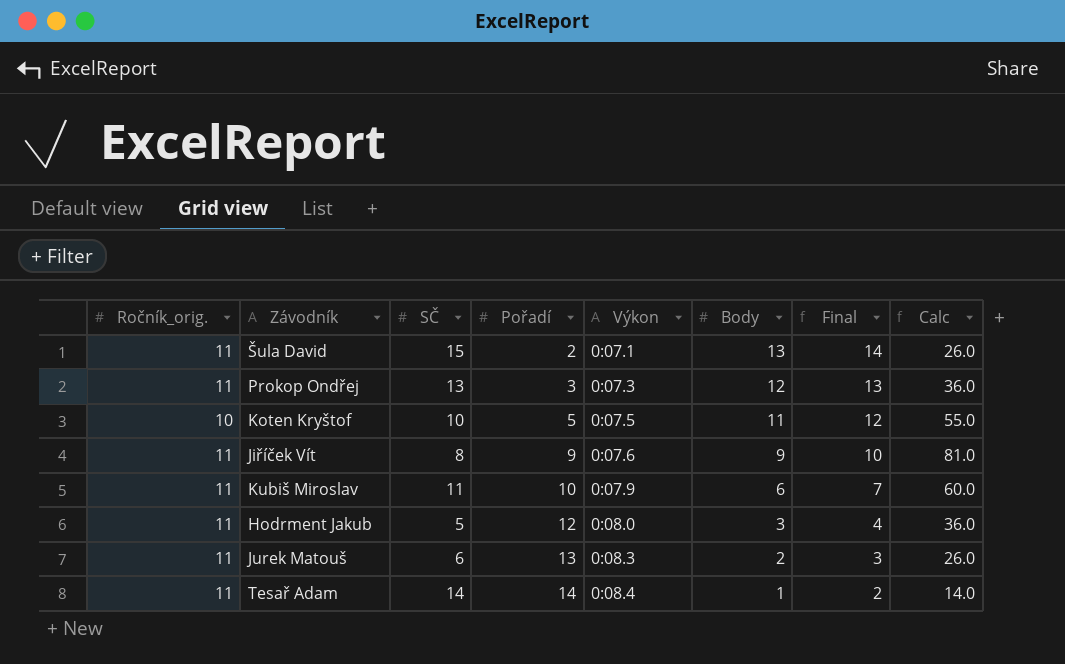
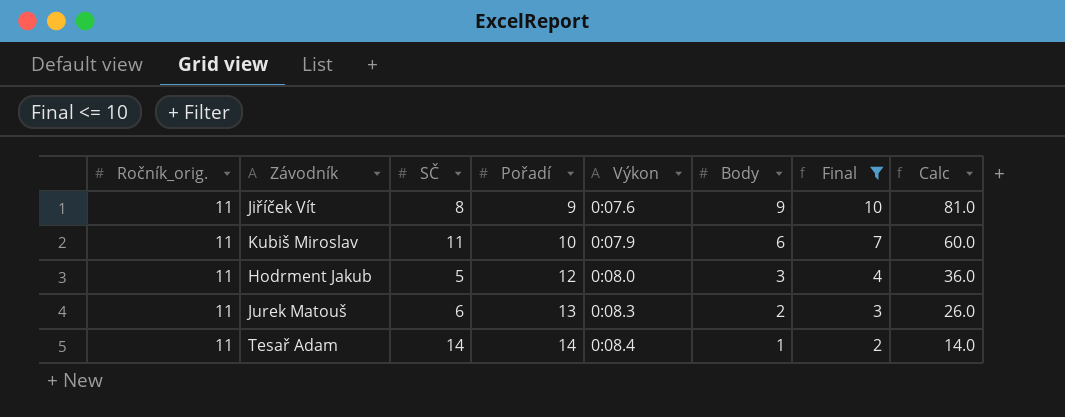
filter: none -> Final <= 10

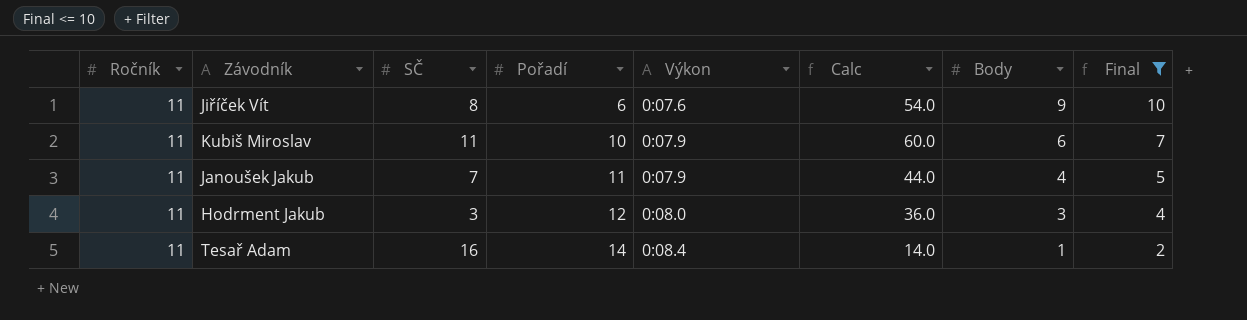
column name: Ročník_orig. -> Ročník
column Calc | position: 8 -> 6
row Jurek Matouš: 11 | 6 | 13 | 0:08.3 | 2 | 3 | 26.0 -> none
Jiříček Vít | Pořadí: 9 -> 6
Jiříček Vít | Calc: 81.0 -> 54.0
row Janoušek Jakub: none -> 11 | 7 | 11 | 0:07.9 | 44.0 | 4 | 5
Hodrment Jakub | SČ: 5 -> 3
Tesař Adam | SČ: 14 -> 16

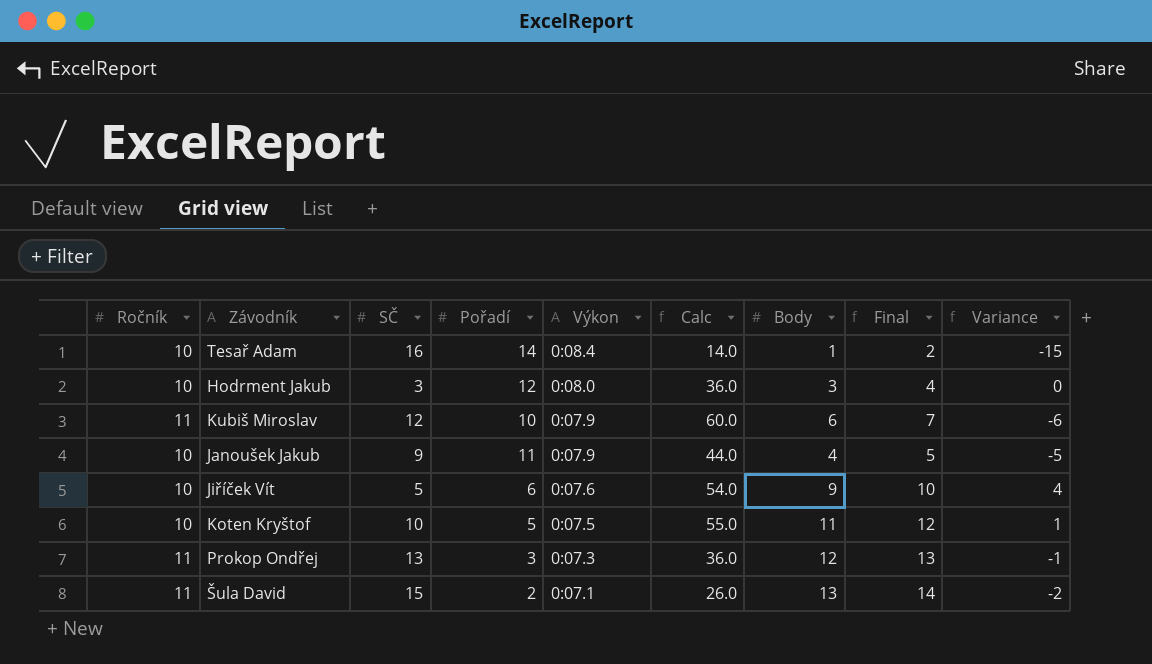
filter: Final <= 10 -> none
row order: Pořadí ascending -> Výkon descending
column Variance | formula: none -> [Body] - [SČ]
Tesař Adam | Ročník: 11 -> 10
Hodrment Jakub | Ročník: 11 -> 10
Kubiš Miroslav | SČ: 11 -> 12
Janoušek Jakub | Ročník: 11 -> 10
Janoušek Jakub | SČ: 7 -> 9
Jiříček Vít | Ročník: 11 -> 10
Jiříček Vít | SČ: 8 -> 5

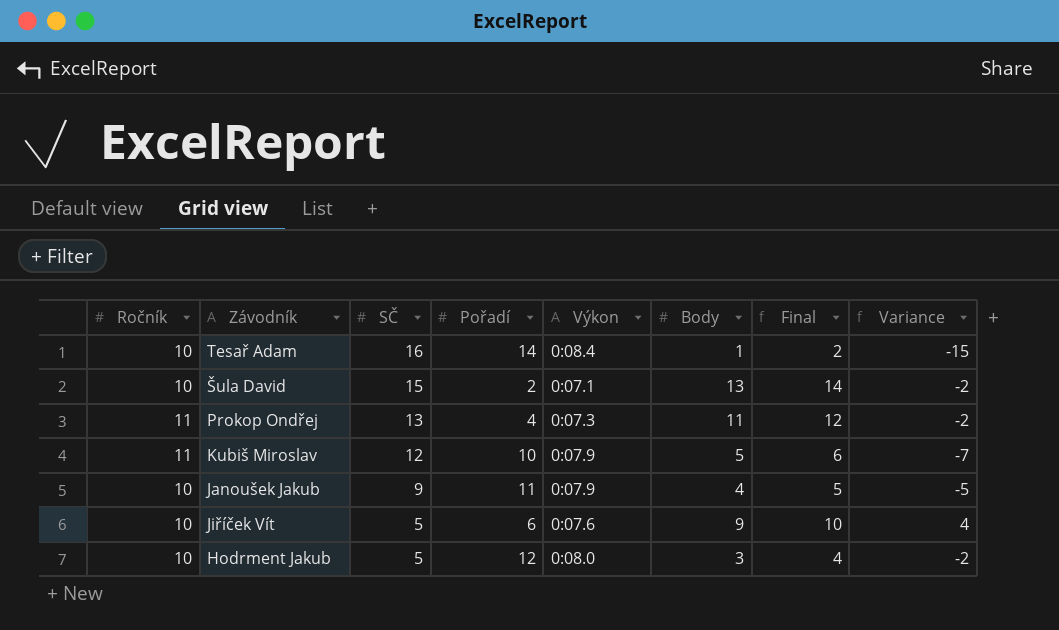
row order: Výkon descending -> SČ descending
column Calc | formula: [Pořadí] * [Body] -> none
row Koten Kryštof: 10 | 10 | 5 | 0:07.5 | 55.0 | 11 | 12 | 1 -> none
Šula David | Ročník: 11 -> 10
Prokop Ondřej | Pořadí: 3 -> 4
Prokop Ondřej | Body: 12 -> 11
Prokop Ondřej | Final: 13 -> 12
Prokop Ondřej | Variance: -1 -> -2
Kubiš Miroslav | Body: 6 -> 5
Kubiš Miroslav | Final: 7 -> 6
Kubiš Miroslav | Variance: -6 -> -7
Hodrment Jakub | SČ: 3 -> 5
Hodrment Jakub | Variance: 0 -> -2

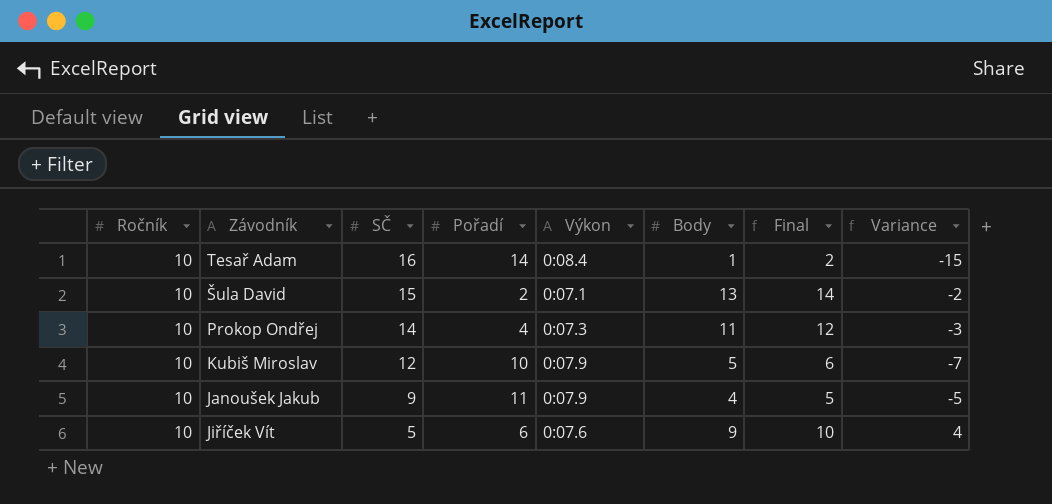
row Hodrment Jakub: 10 | 5 | 12 | 0:08.0 | 3 | 4 | -2 -> none
Prokop Ondřej | Ročník: 11 -> 10
Prokop Ondřej | SČ: 13 -> 14
Prokop Ondřej | Variance: -2 -> -3
Kubiš Miroslav | Ročník: 11 -> 10

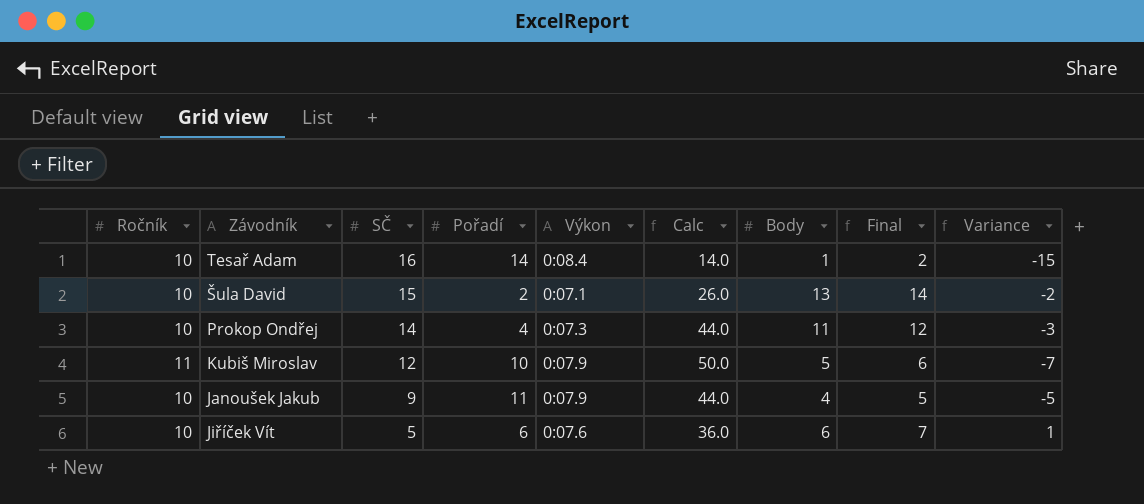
column Calc | formula: none -> [Pořadí] * [Body]
Kubiš Miroslav | Ročník: 10 -> 11
Jiříček Vít | Body: 9 -> 6
Jiříček Vít | Final: 10 -> 7
Jiříček Vít | Variance: 4 -> 1

